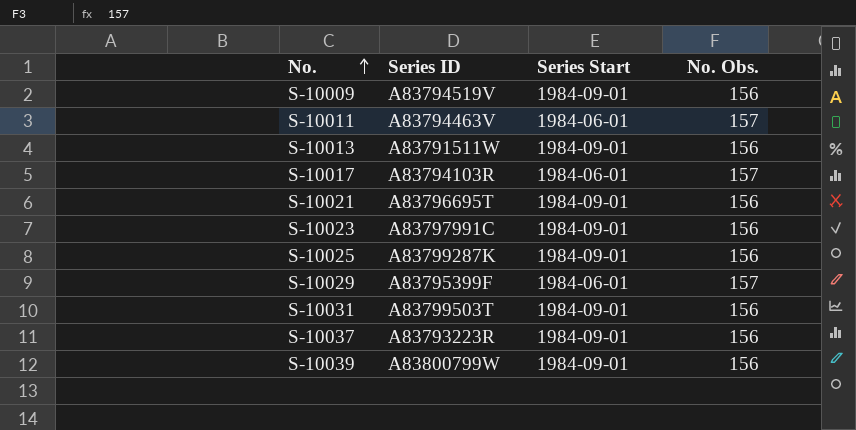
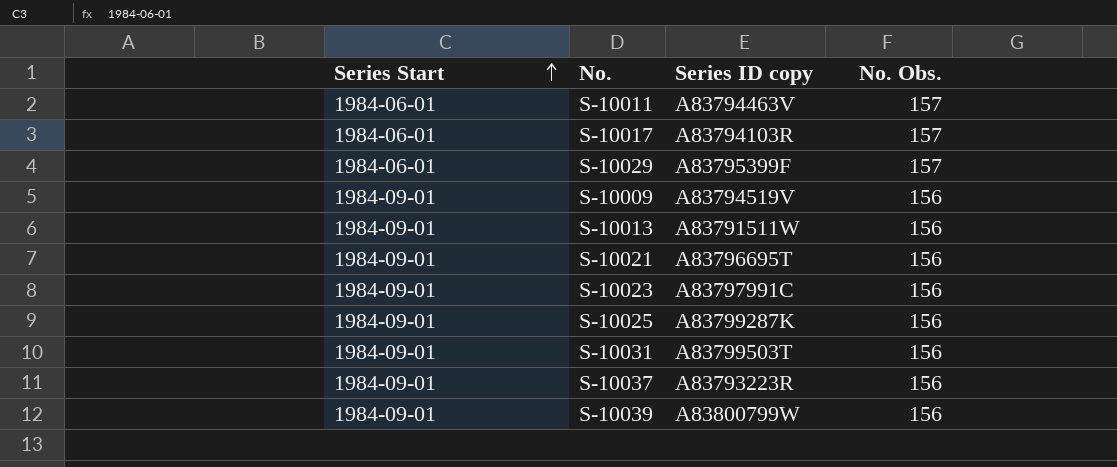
row order: No. ascending -> Series Start ascending
column Series Start | position: 3 -> 1
column name: Series ID -> Series ID copy

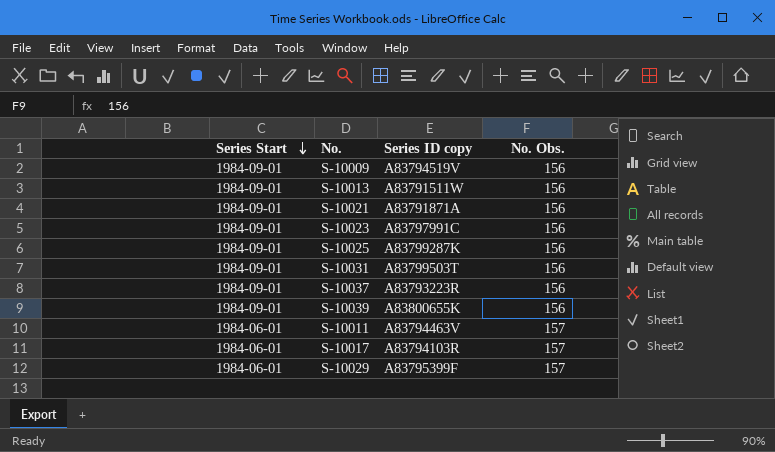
row order: Series Start ascending -> Series Start descending
S-10021 | Series ID copy: A83796695T -> A83791871A
S-10039 | Series ID copy: A83800799W -> A83800655K

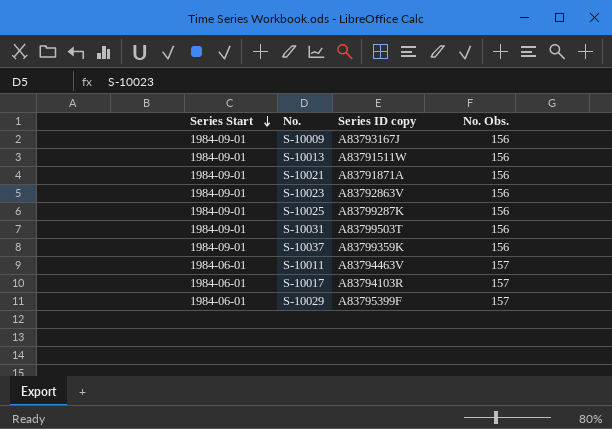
row S-10039: 1984-09-01 | A83800655K | 156 -> none
S-10009 | Series ID copy: A83794519V -> A83793167J
S-10023 | Series ID copy: A83797991C -> A83792863V
S-10037 | Series ID copy: A83793223R -> A83799359K

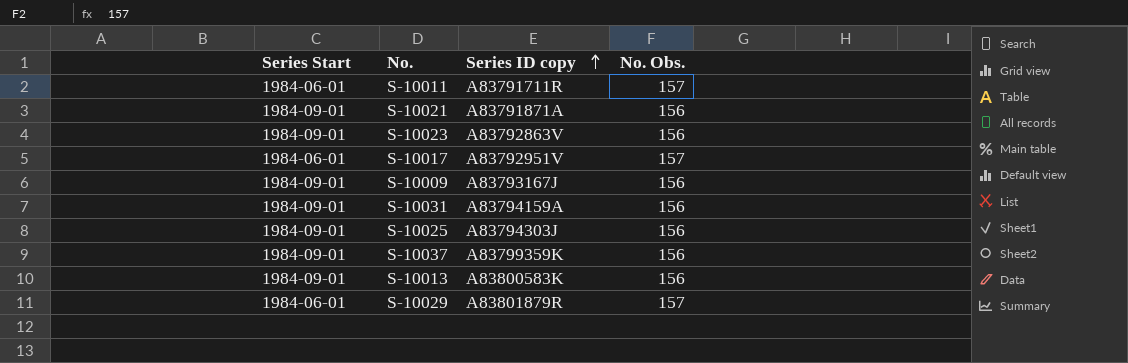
row order: Series Start descending -> Series ID copy ascending
S-10011 | Series ID copy: A83794463V -> A83791711R
S-10017 | Series ID copy: A83794103R -> A83792951V
S-10031 | Series ID copy: A83799503T -> A83794159A
S-10025 | Series ID copy: A83799287K -> A83794303J
S-10013 | Series ID copy: A83791511W -> A83800583K
S-10029 | Series ID copy: A83795399F -> A83801879R

